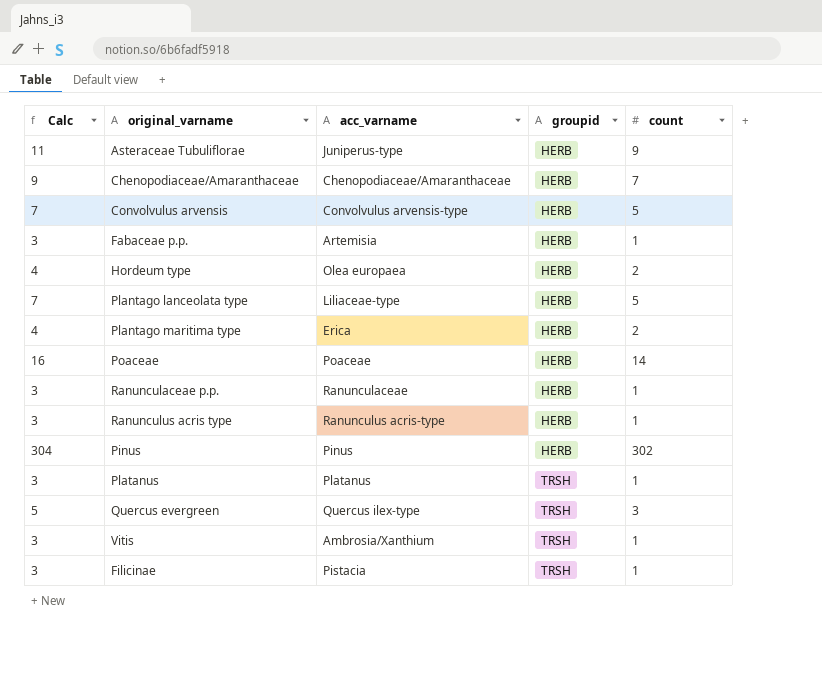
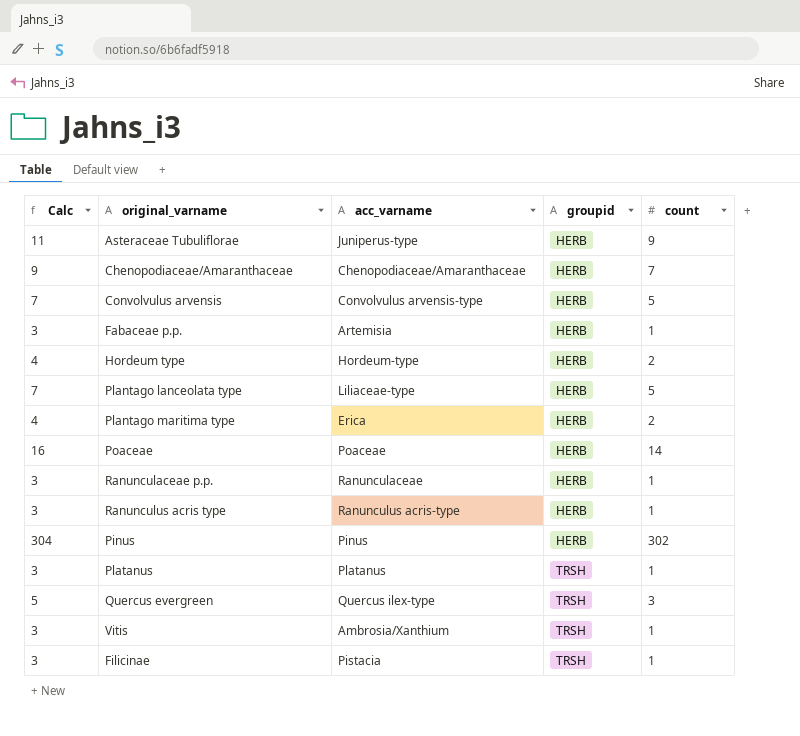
Hordeum type | acc_varname: Olea europaea -> Hordeum-type

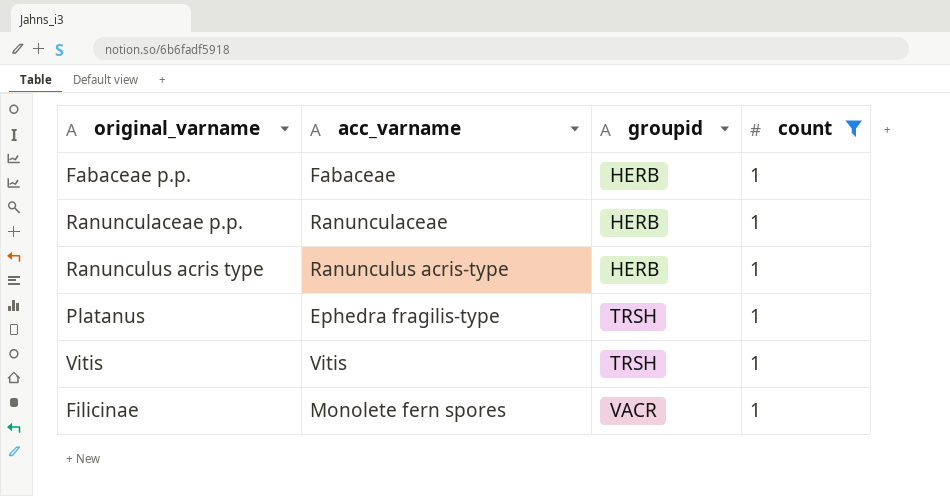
filter: none -> count = 1
column Calc | formula: [count] + 2 -> none
Fabaceae p.p. | acc_varname: Artemisia -> Fabaceae
Platanus | acc_varname: Platanus -> Ephedra fragilis-type
Vitis | acc_varname: Ambrosia/Xanthium -> Vitis
Filicinae | acc_varname: Pistacia -> Monolete fern spores
Filicinae | groupid: TRSH -> VACR

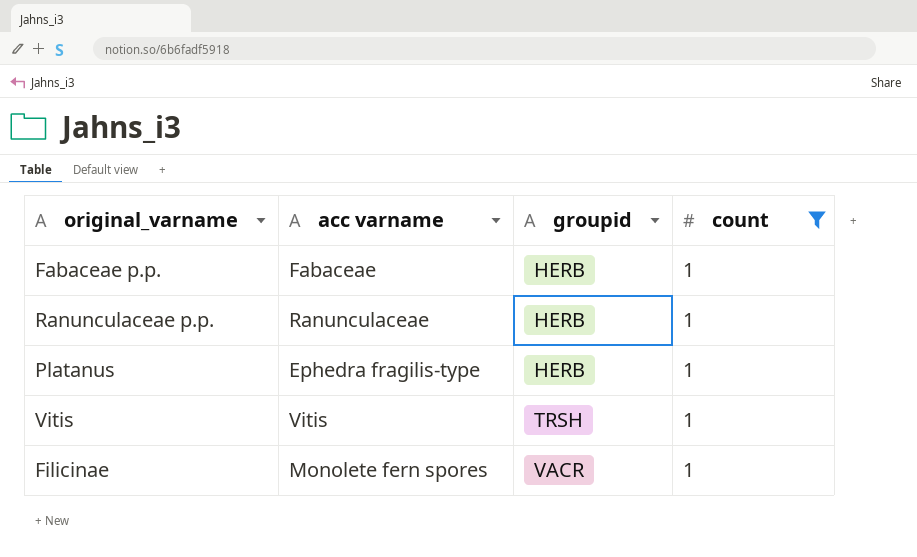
column name: acc_varname -> acc varname
row Ranunculus acris type: Ranunculus acris-type | HERB | 1 -> none
Platanus | groupid: TRSH -> HERB

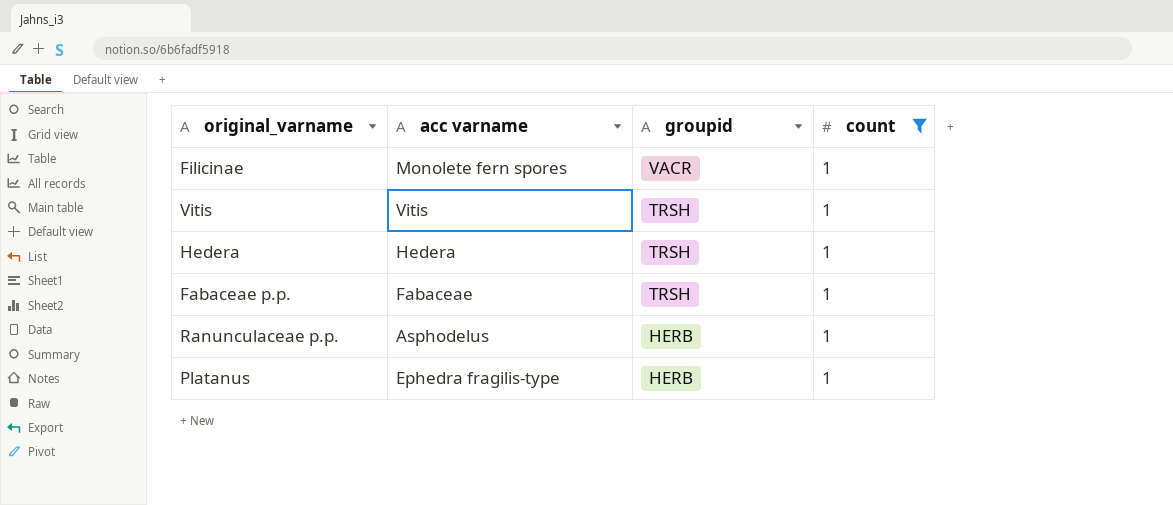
row order: groupid ascending -> groupid descending
row Hedera: none -> Hedera | TRSH | 1
Fabaceae p.p. | groupid: HERB -> TRSH
Ranunculaceae p.p. | acc varname: Ranunculaceae -> Asphodelus

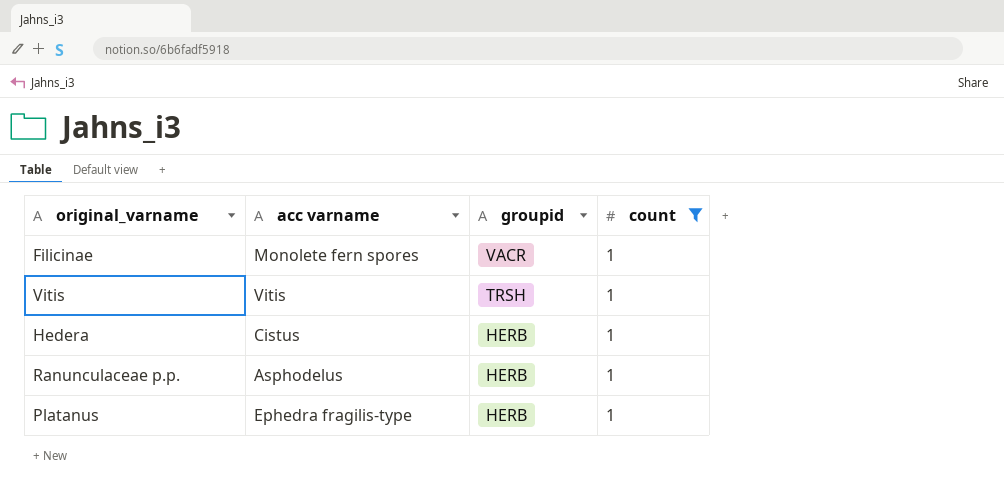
row Fabaceae p.p.: Fabaceae | TRSH | 1 -> none
Hedera | acc varname: Hedera -> Cistus
Hedera | groupid: TRSH -> HERB

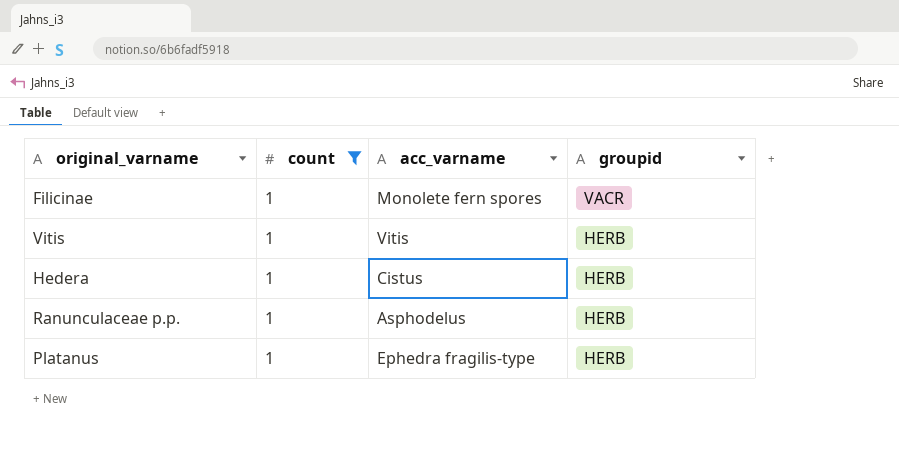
column count | position: 4 -> 2
column name: acc varname -> acc_varname
Vitis | groupid: TRSH -> HERB

